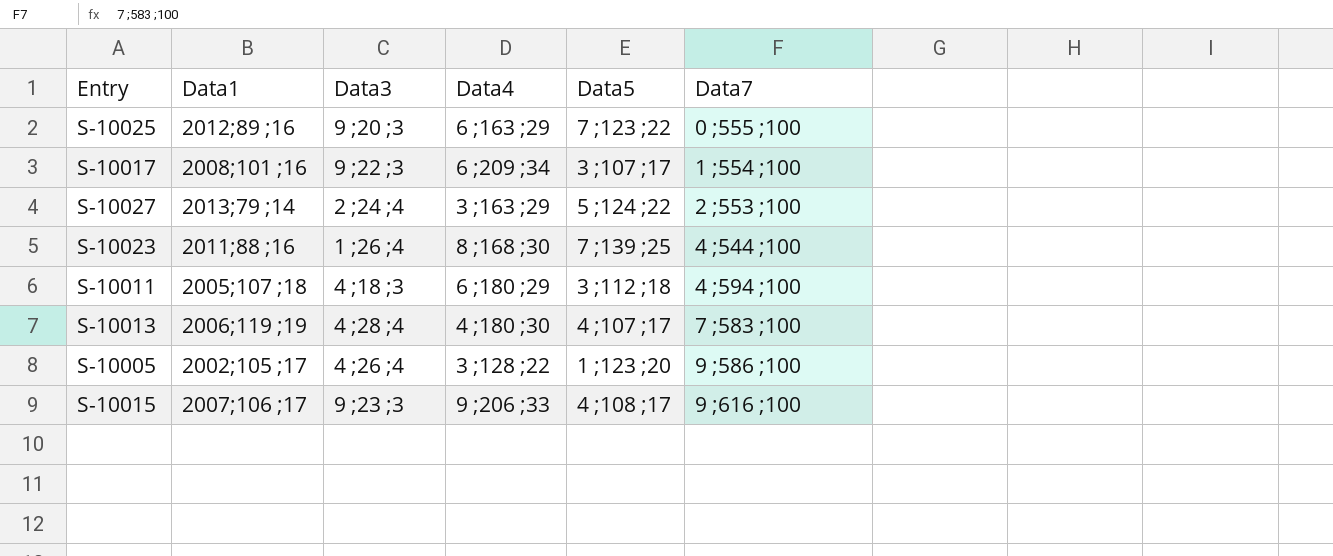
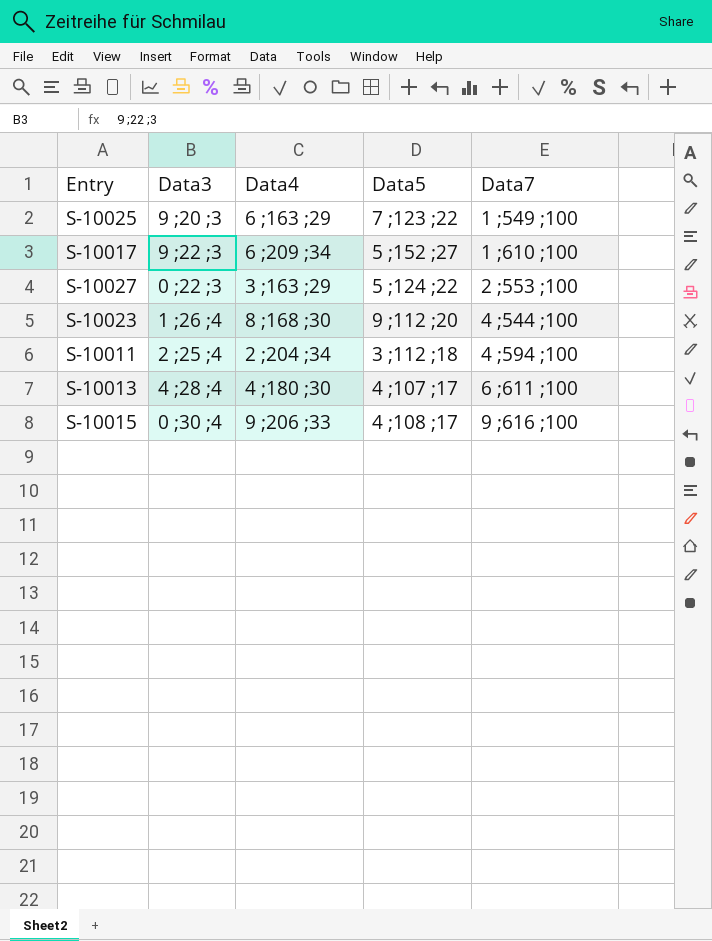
column Data1 | position: 2 -> none
row S-10005: 2002;105 ;17 | 4 ;26 ;4 | 3 ;128 ;22 | 1 ;123 ;20 | 9 ;586 ;100 -> none
S-10025 | Data7: 0 ;555 ;100 -> 1 ;549 ;100
S-10017 | Data5: 3 ;107 ;17 -> 5 ;152 ;27
S-10017 | Data7: 1 ;554 ;100 -> 1 ;610 ;100
S-10027 | Data3: 2 ;24 ;4 -> 0 ;22 ;3
S-10023 | Data5: 7 ;139 ;25 -> 9 ;112 ;20
S-10011 | Data3: 4 ;18 ;3 -> 2 ;25 ;4
S-10011 | Data4: 6 ;180 ;29 -> 2 ;204 ;34
S-10013 | Data7: 7 ;583 ;100 -> 6 ;611 ;100
S-10015 | Data3: 9 ;23 ;3 -> 0 ;30 ;4

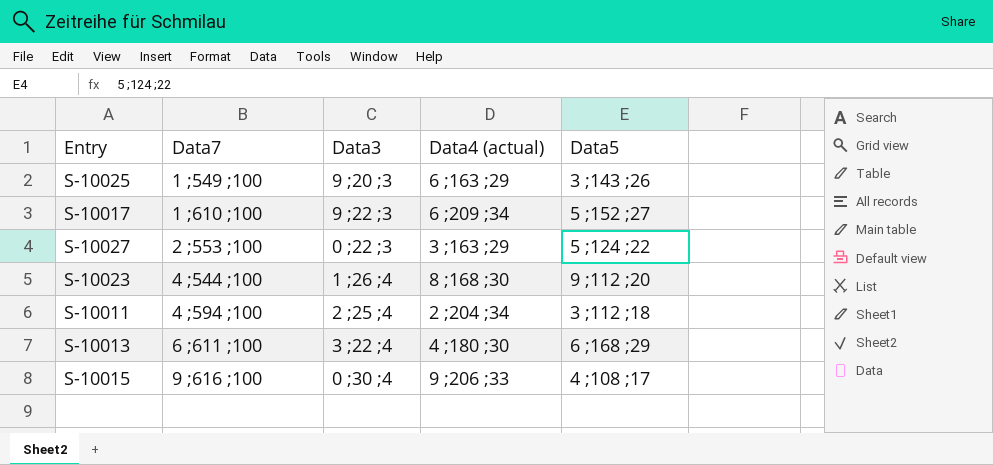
column Data7 | position: 5 -> 2
column name: Data4 -> Data4 (actual)
S-10025 | Data5: 7 ;123 ;22 -> 3 ;143 ;26
S-10013 | Data3: 4 ;28 ;4 -> 3 ;22 ;4
S-10013 | Data5: 4 ;107 ;17 -> 6 ;168 ;29

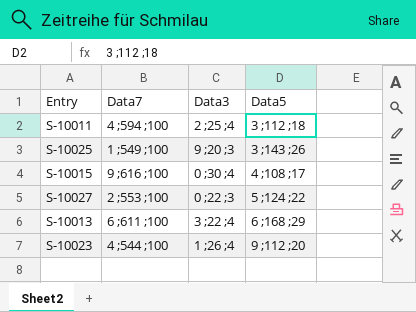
row order: Data7 ascending -> Data5 ascending
column Data4 (actual) | position: 4 -> none
row S-10017: 1 ;610 ;100 | 9 ;22 ;3 | 6 ;209 ;34 | 5 ;152 ;27 -> none

